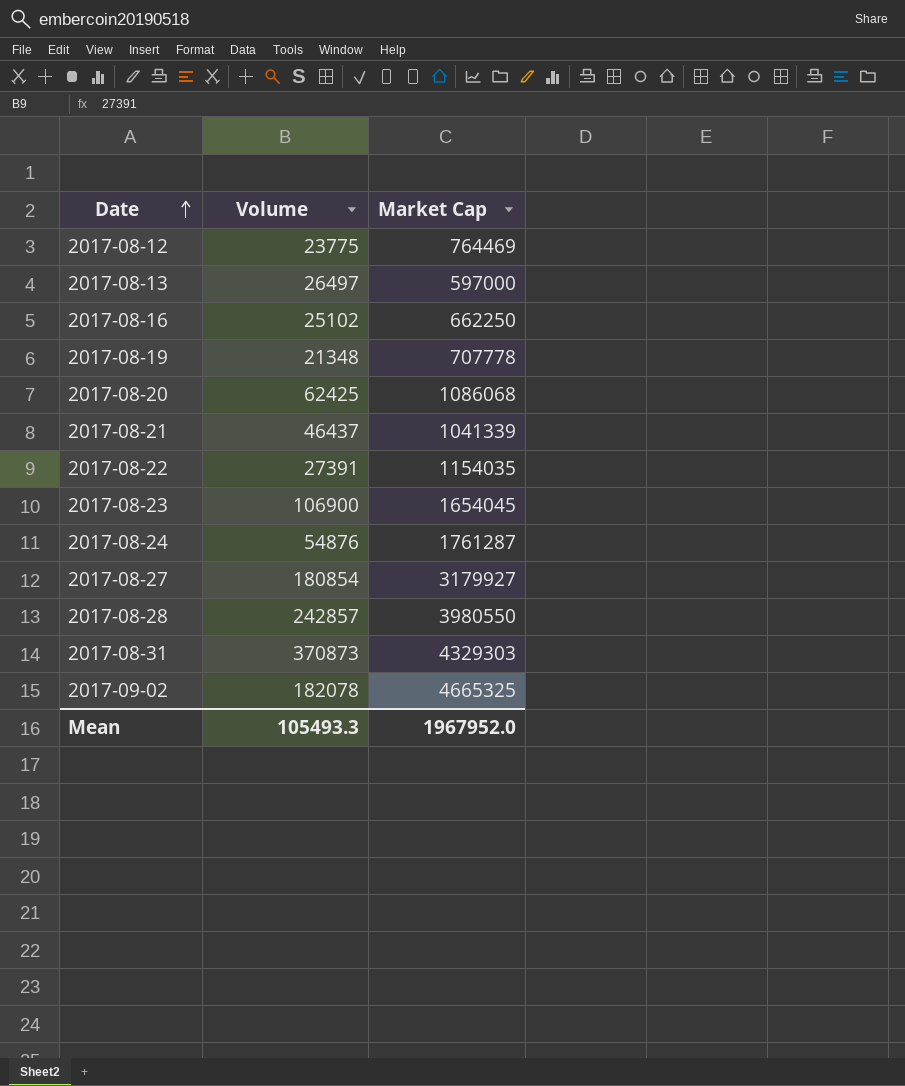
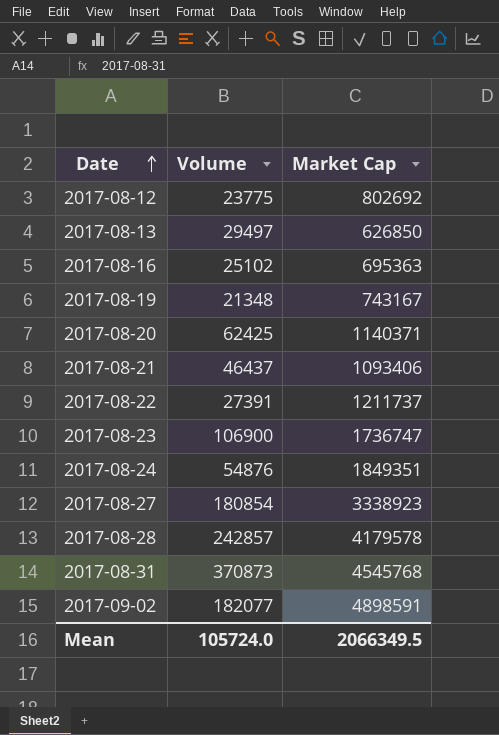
2017-08-12 | Market Cap: 764469 -> 802692
2017-08-13 | Volume: 26497 -> 29497
2017-08-13 | Market Cap: 597000 -> 626850
2017-08-16 | Market Cap: 662250 -> 695363
2017-08-19 | Market Cap: 707778 -> 743167
2017-08-20 | Market Cap: 1086068 -> 1140371
2017-08-21 | Market Cap: 1041339 -> 1093406
2017-08-22 | Market Cap: 1154035 -> 1211737
2017-08-23 | Market Cap: 1654045 -> 1736747
2017-08-24 | Market Cap: 1761287 -> 1849351
2017-08-27 | Market Cap: 3179927 -> 3338923
2017-08-28 | Market Cap: 3980550 -> 4179578
2017-08-31 | Market Cap: 4329303 -> 4545768
2017-09-02 | Volume: 182078 -> 182077
2017-09-02 | Market Cap: 4665325 -> 4898591
Mean | Volume: 105493.3 -> 105724.0
Mean | Market Cap: 1967952.0 -> 2066349.5

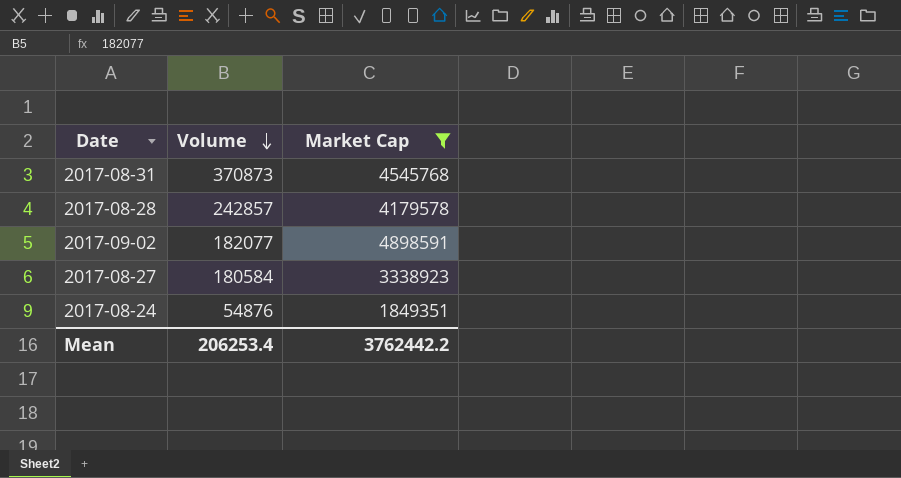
filter: none -> Market Cap >= 1849351
row order: Date ascending -> Volume descending
2017-08-27 | Volume: 180854 -> 180584
Mean | Volume: 105724.0 -> 206253.4
Mean | Market Cap: 2066349.5 -> 3762442.2

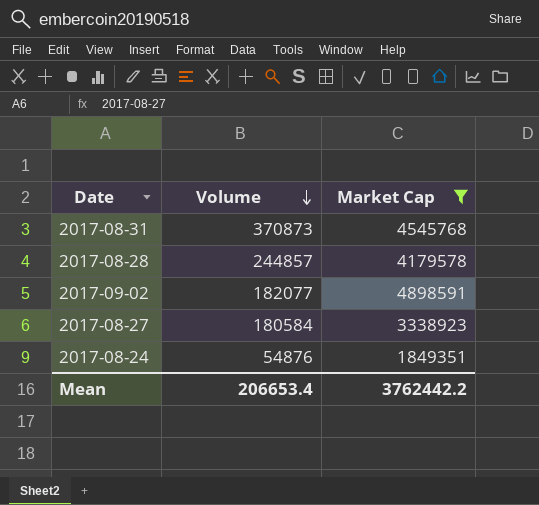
2017-08-28 | Volume: 242857 -> 244857
Mean | Volume: 206253.4 -> 206653.4

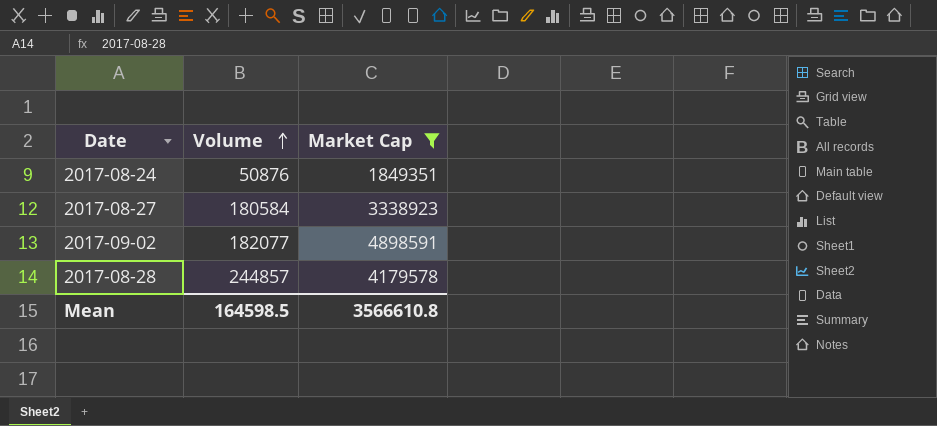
row order: Volume descending -> Volume ascending
row 2017-08-31: 370873 | 4545768 -> none
2017-08-24 | Volume: 54876 -> 50876
Mean | Volume: 206653.4 -> 164598.5
Mean | Market Cap: 3762442.2 -> 3566610.8

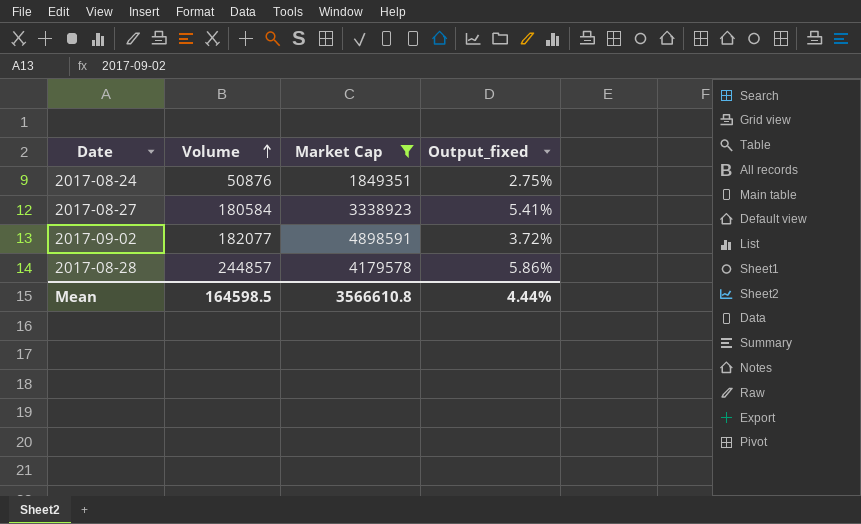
column Output_fixed | formula: none -> [Volume] / [Market Cap]

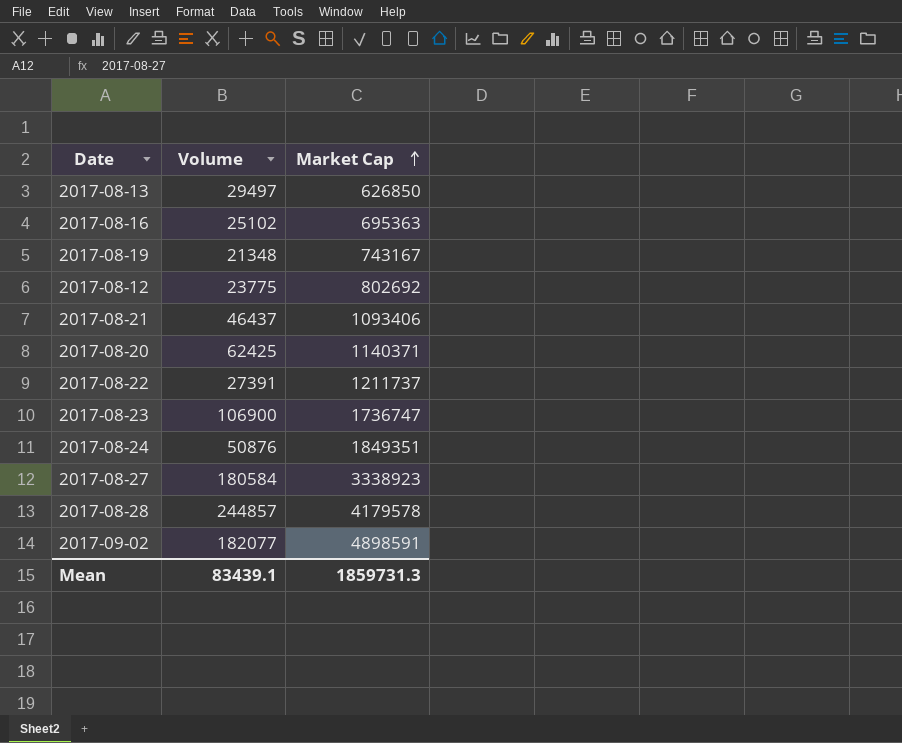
filter: Market Cap >= 1849351 -> none
row order: Volume ascending -> Market Cap ascending
column Output_fixed | formula: [Volume] / [Market Cap] -> none
Mean | Volume: 164598.5 -> 83439.1
Mean | Market Cap: 3566610.8 -> 1859731.3

